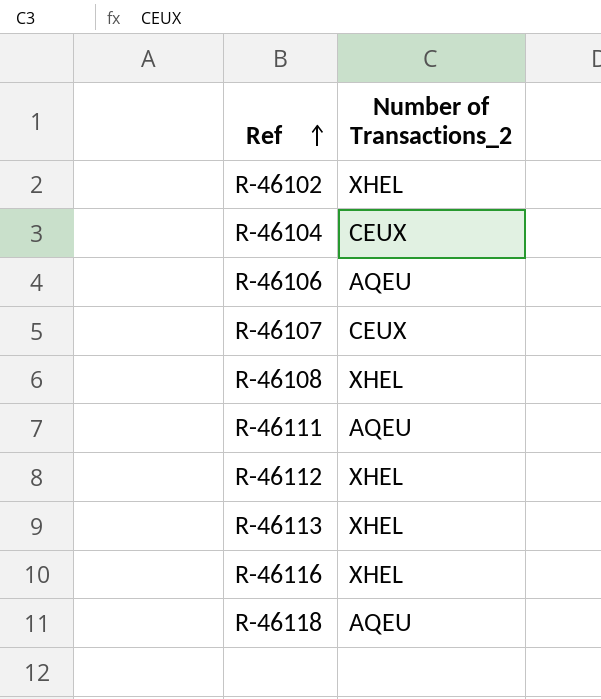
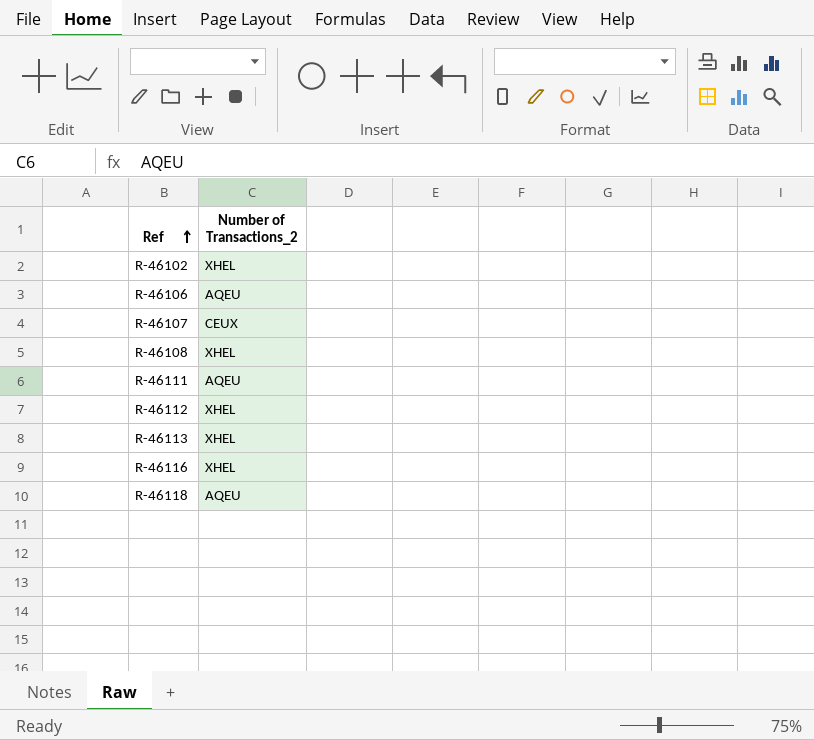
row R-46104: CEUX -> none

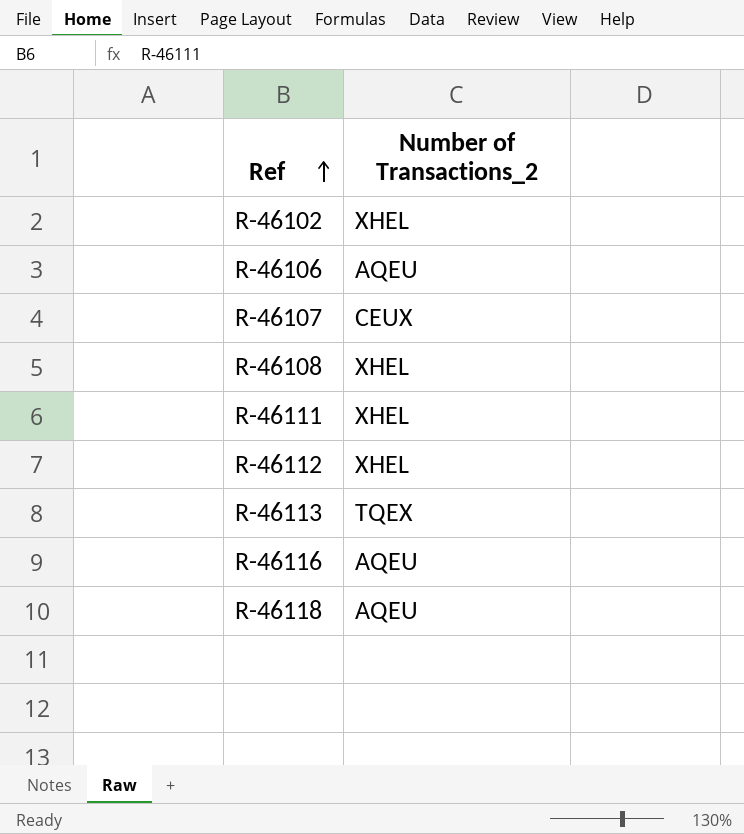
R-46111 | Number of Transactions_2: AQEU -> XHEL
R-46113 | Number of Transactions_2: XHEL -> TQEX
R-46116 | Number of Transactions_2: XHEL -> AQEU

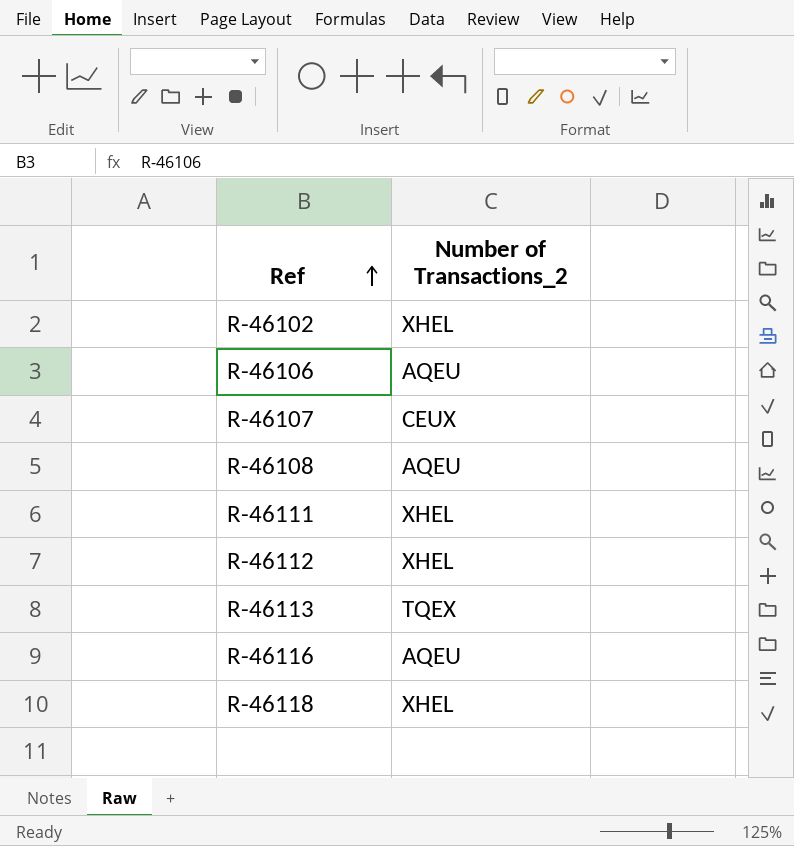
R-46108 | Number of Transactions_2: XHEL -> AQEU
R-46118 | Number of Transactions_2: AQEU -> XHEL

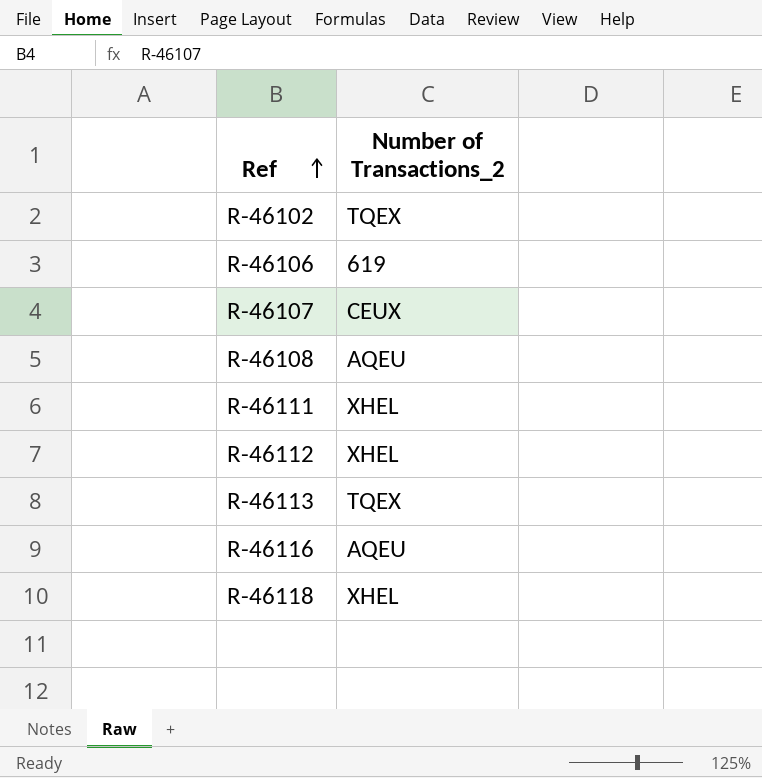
R-46102 | Number of Transactions_2: XHEL -> TQEX
R-46106 | Number of Transactions_2: AQEU -> 619

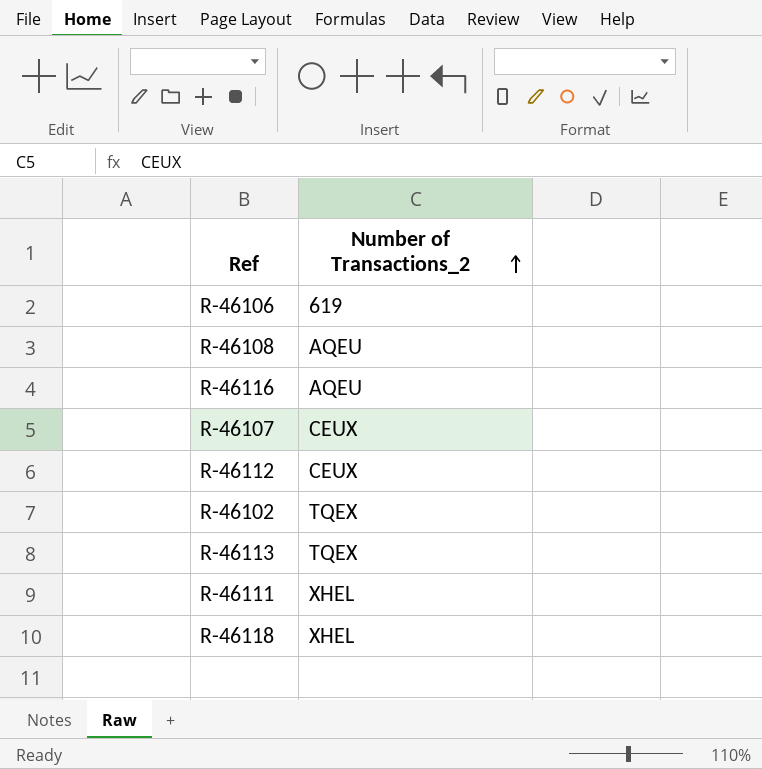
row order: Ref ascending -> Number of Transactions_2 ascending
R-46112 | Number of Transactions_2: XHEL -> CEUX

